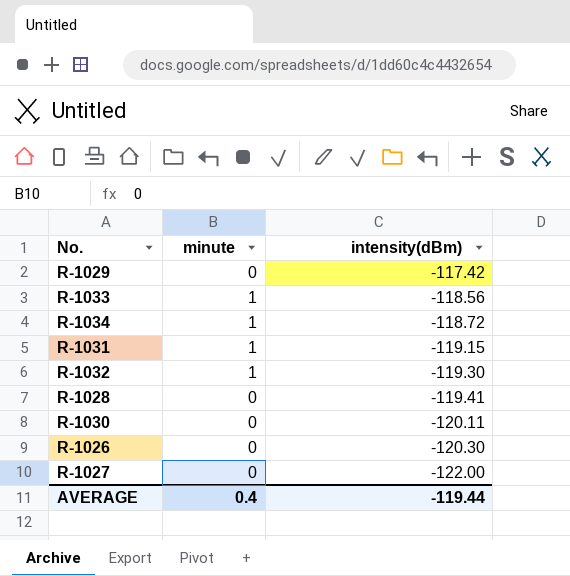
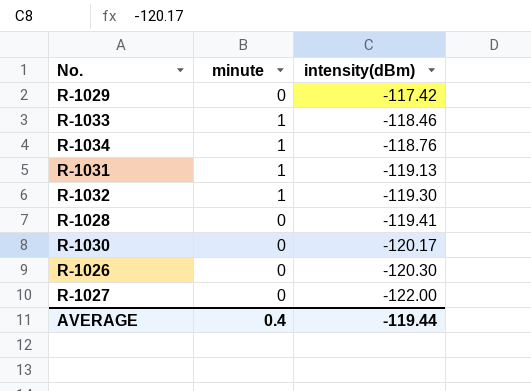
R-1033 | intensity(dBm): -118.56 -> -118.46
R-1034 | intensity(dBm): -118.72 -> -118.76
R-1031 | intensity(dBm): -119.15 -> -119.13
R-1030 | intensity(dBm): -120.11 -> -120.17

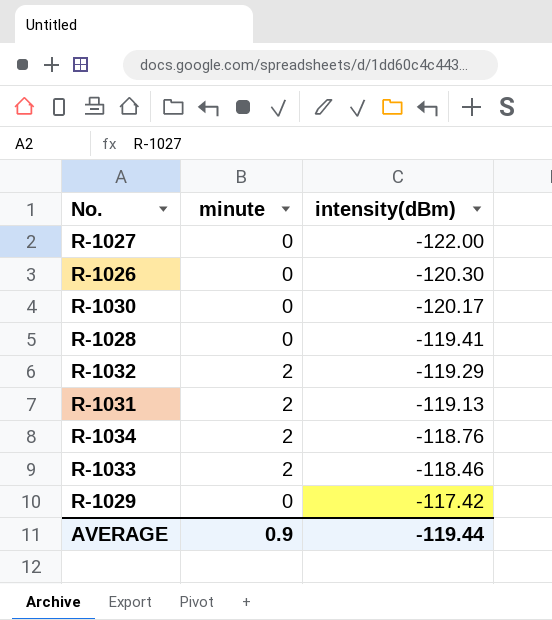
row order: intensity(dBm) descending -> intensity(dBm) ascending
R-1032 | minute: 1 -> 2
R-1032 | intensity(dBm): -119.30 -> -119.29
R-1031 | minute: 1 -> 2
R-1034 | minute: 1 -> 2
R-1033 | minute: 1 -> 2
AVERAGE | minute: 0.4 -> 0.9

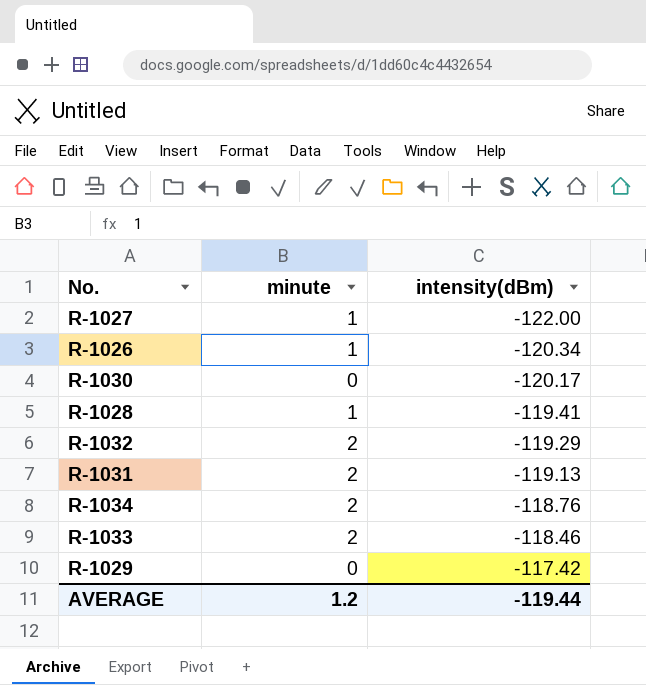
R-1027 | minute: 0 -> 1
R-1026 | minute: 0 -> 1
R-1026 | intensity(dBm): -120.30 -> -120.34
R-1028 | minute: 0 -> 1
AVERAGE | minute: 0.9 -> 1.2

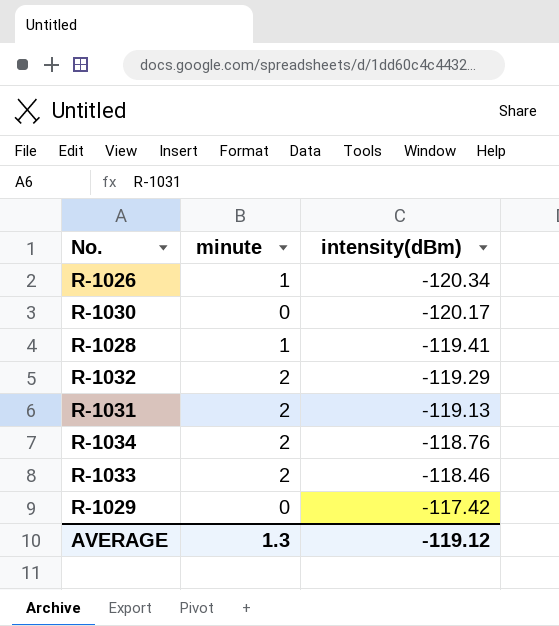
row R-1027: 1 | -122.00 -> none
AVERAGE | minute: 1.2 -> 1.3
AVERAGE | intensity(dBm): -119.44 -> -119.12

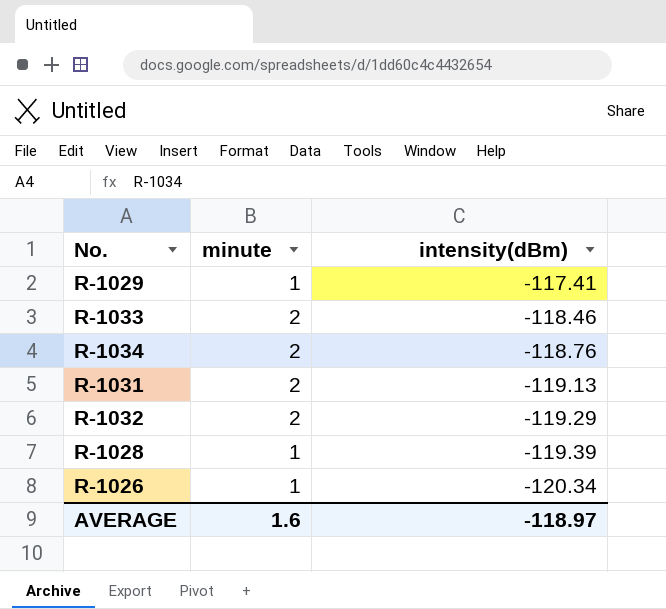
row order: intensity(dBm) ascending -> intensity(dBm) descending
row R-1030: 0 | -120.17 -> none
R-1029 | minute: 0 -> 1
R-1029 | intensity(dBm): -117.42 -> -117.41
R-1028 | intensity(dBm): -119.41 -> -119.39
AVERAGE | minute: 1.3 -> 1.6
AVERAGE | intensity(dBm): -119.12 -> -118.97

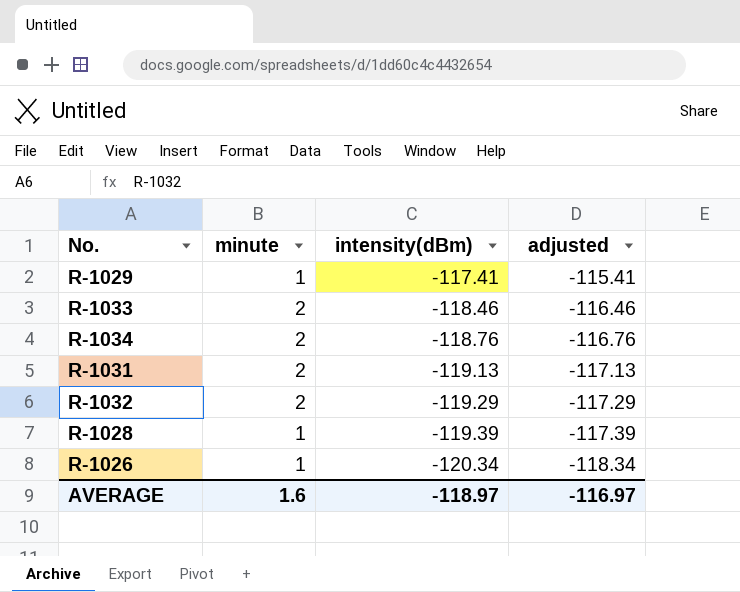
column adjusted | formula: none -> [intensity(dBm)] + 2

